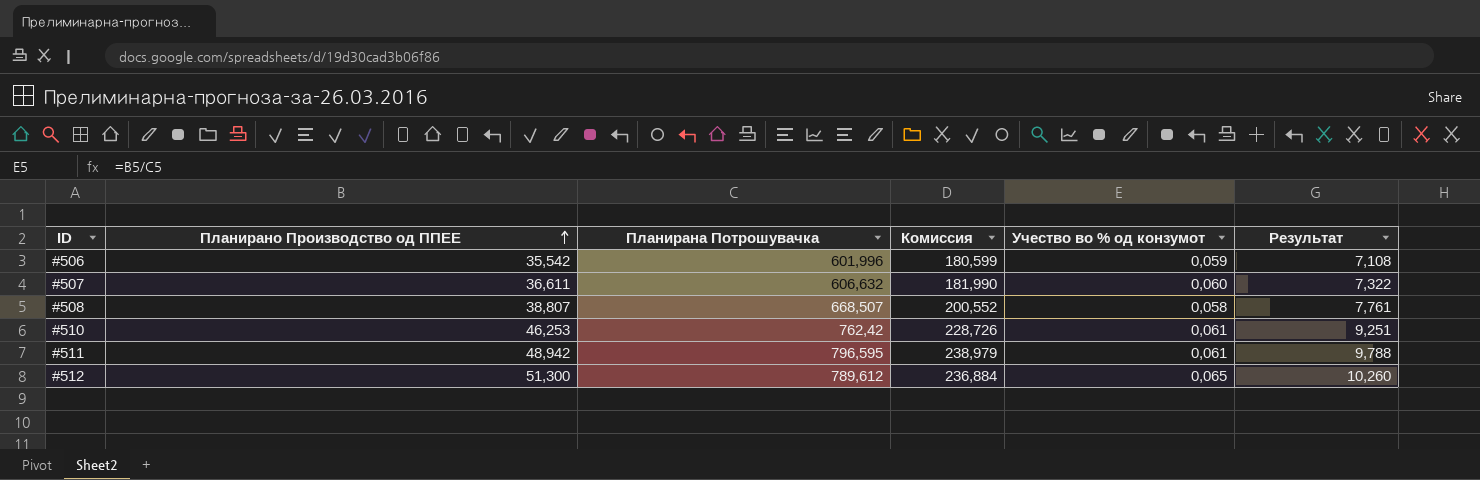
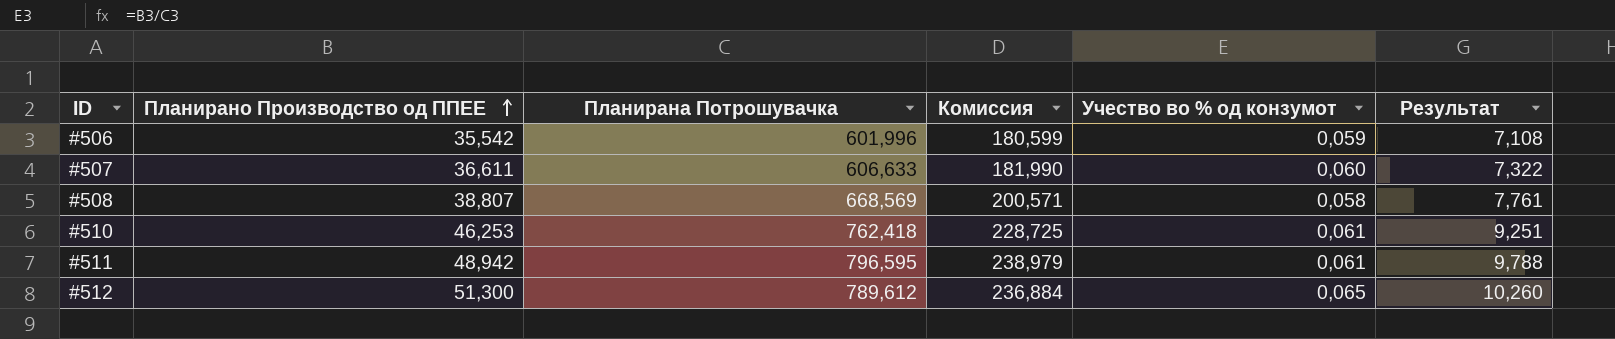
#507 | Планирана Потрошувачка: 606,632 -> 606,633
#508 | Планирана Потрошувачка: 668,507 -> 668,569
#508 | Комиссия: 200,552 -> 200,571
#510 | Планирана Потрошувачка: 762,42 -> 762,418
#510 | Комиссия: 228,726 -> 228,725

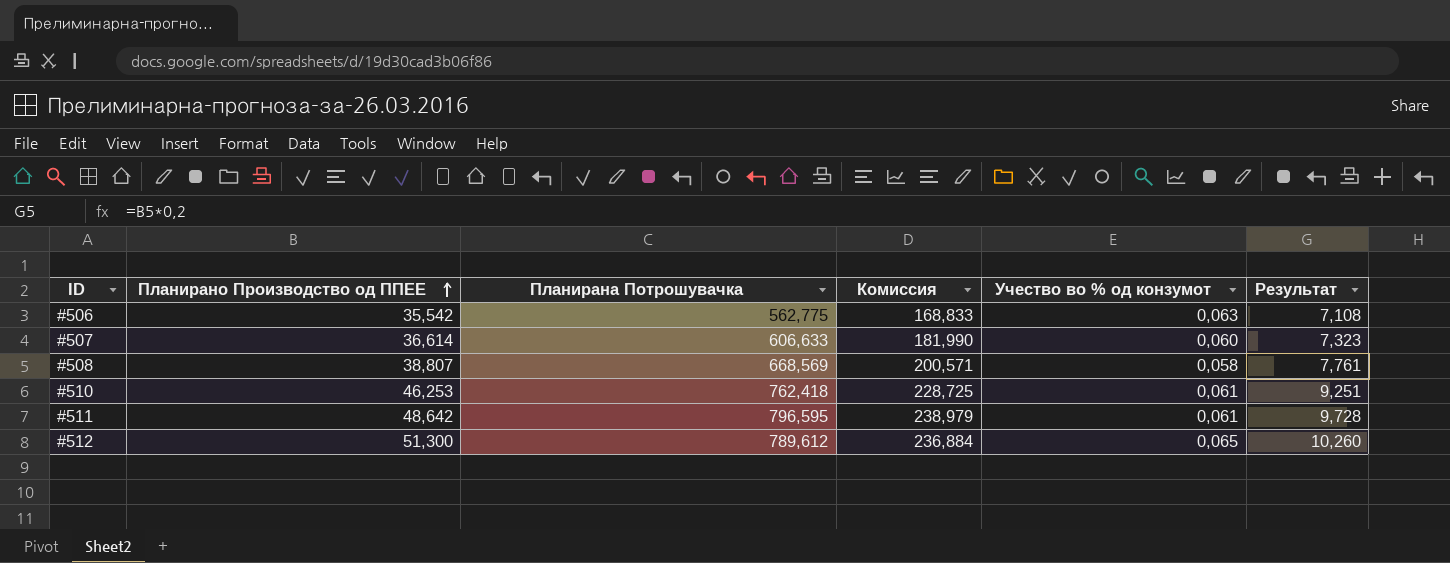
#506 | Планирана Потрошувачка: 601,996 -> 562,775
#506 | Комиссия: 180,599 -> 168,833
#506 | Учество во % од конзумот: 0,059 -> 0,063
#507 | Планирано Производство од ППЕЕ: 36,611 -> 36,614
#507 | Результат: 7,322 -> 7,323
#511 | Планирано Производство од ППЕЕ: 48,942 -> 48,642
#511 | Результат: 9,788 -> 9,728

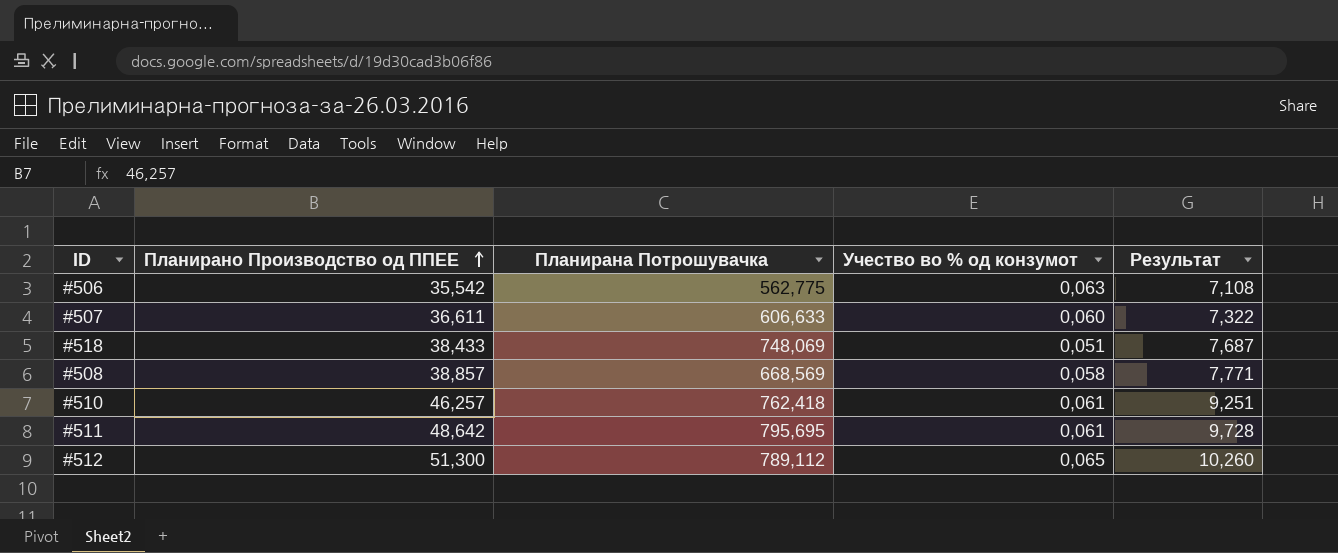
column Комиссия | formula: [Планирана Потрошувачка] * 0,3 -> none
#507 | Планирано Производство од ППЕЕ: 36,614 -> 36,611
#507 | Результат: 7,323 -> 7,322
row #518: none -> 38,433 | 748,069 | 0,051 | 7,687
#508 | Планирано Производство од ППЕЕ: 38,807 -> 38,857
#508 | Результат: 7,761 -> 7,771
#510 | Планирано Производство од ППЕЕ: 46,253 -> 46,257
#511 | Планирана Потрошувачка: 796,595 -> 795,695
#512 | Планирана Потрошувачка: 789,612 -> 789,112

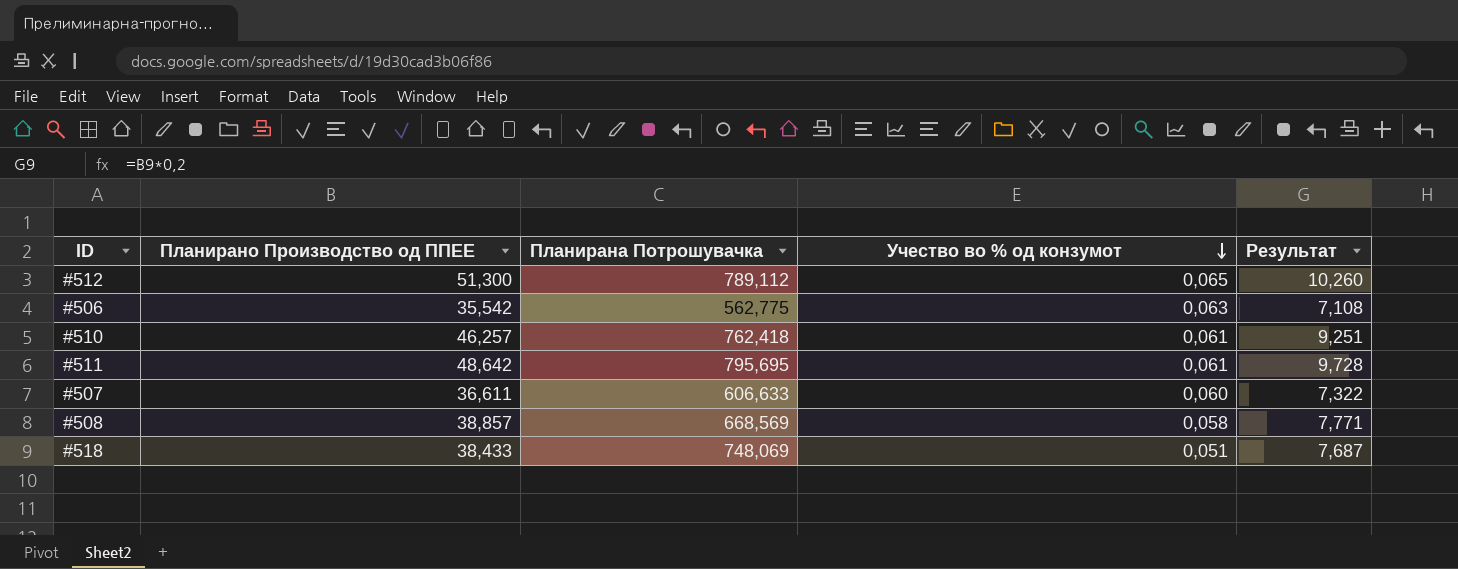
row order: Планирано Производство од ППЕЕ ascending -> Учество во % од конзумот descending

